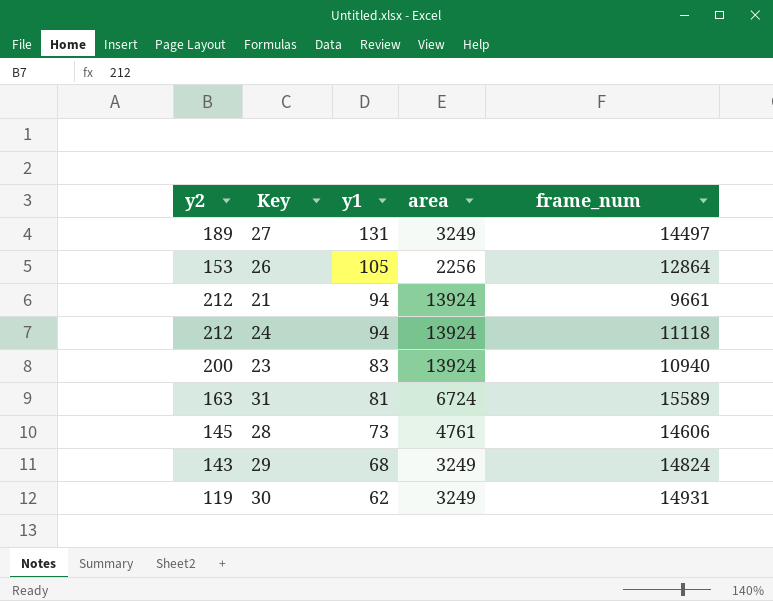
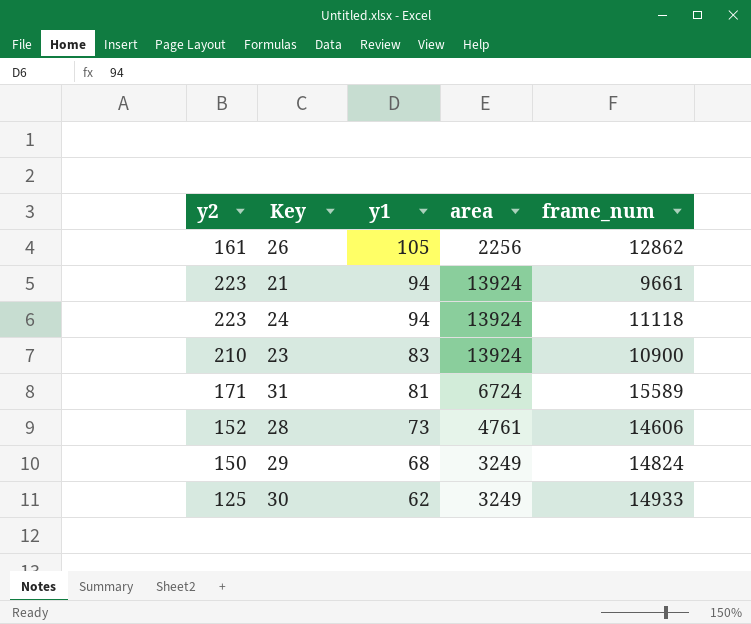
row 27: 189 | 131 | 3249 | 14497 -> none
26 | y2: 153 -> 161
26 | frame_num: 12864 -> 12862
21 | y2: 212 -> 223
24 | y2: 212 -> 223
23 | y2: 200 -> 210
23 | frame_num: 10940 -> 10900
31 | y2: 163 -> 171
28 | y2: 145 -> 152
29 | y2: 143 -> 150
30 | y2: 119 -> 125
30 | frame_num: 14931 -> 14933

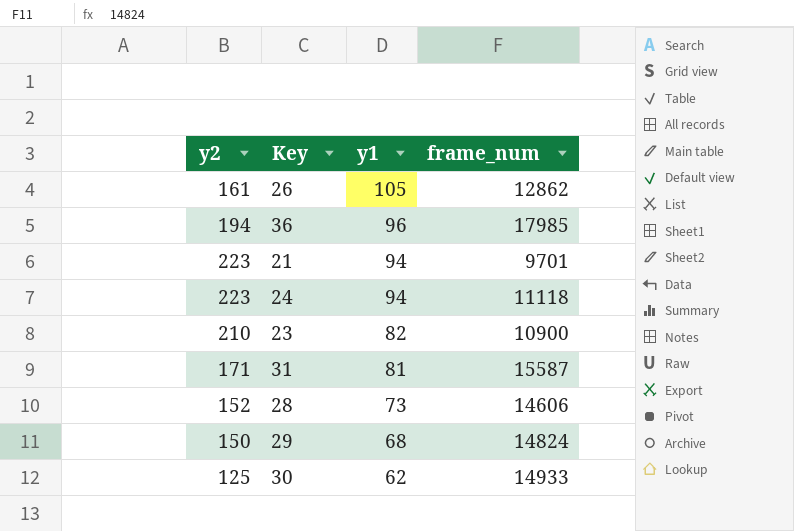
column area | position: 4 -> none
row 36: none -> 194 | 96 | 17985
21 | frame_num: 9661 -> 9701
23 | y1: 83 -> 82
31 | frame_num: 15589 -> 15587

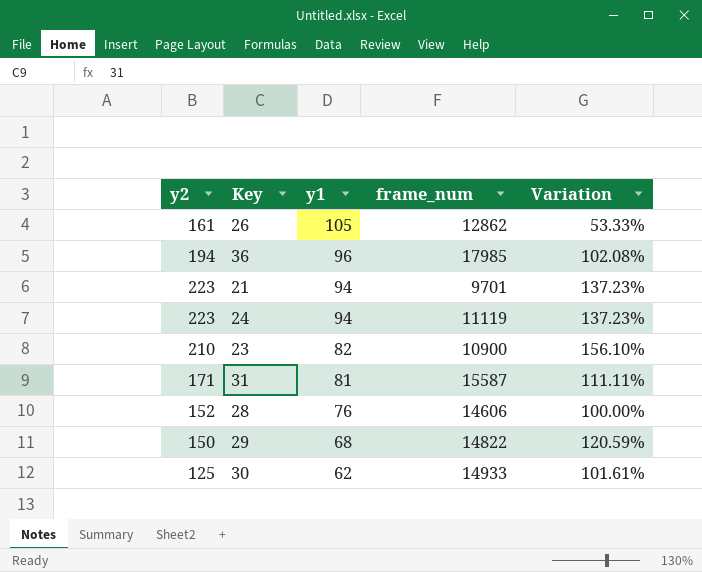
column Variation | formula: none -> ([y2] - [y1]) / [y1]
24 | frame_num: 11118 -> 11119
28 | y1: 73 -> 76
29 | frame_num: 14824 -> 14822

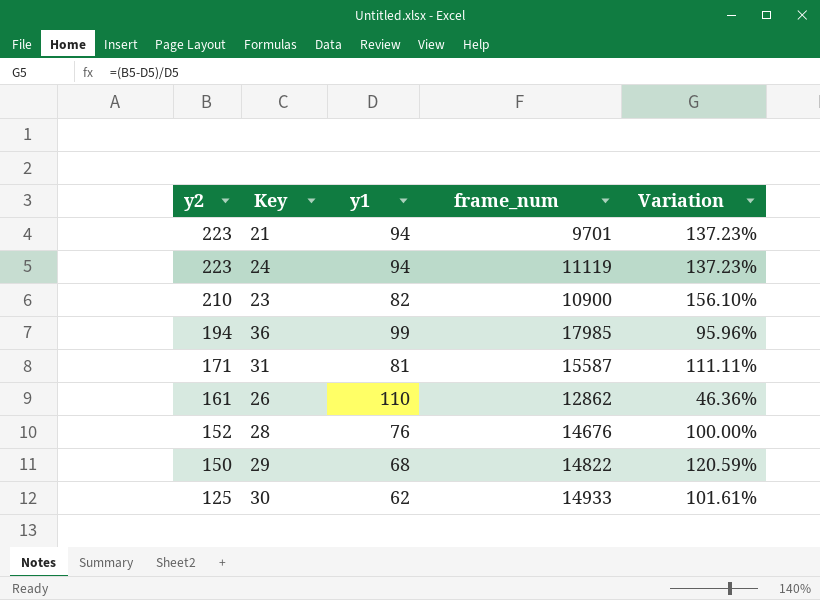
row order: y1 descending -> y2 descending
36 | y1: 96 -> 99
36 | Variation: 102.08% -> 95.96%
26 | y1: 105 -> 110
26 | Variation: 53.33% -> 46.36%
28 | frame_num: 14606 -> 14676

